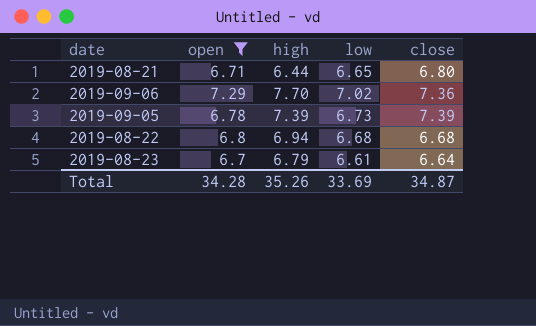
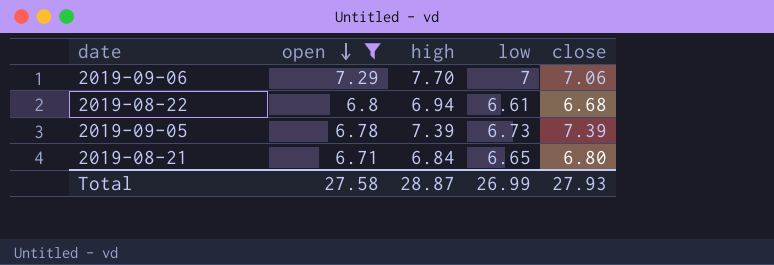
row order: none -> open descending
row 2019-08-23: 6.7 | 6.79 | 6.61 | 6.64 -> none
2019-09-06 | low: 7.02 -> 7
2019-09-06 | close: 7.36 -> 7.06
2019-08-22 | low: 6.68 -> 6.61
2019-08-21 | high: 6.44 -> 6.84
Total | open: 34.28 -> 27.58
Total | high: 35.26 -> 28.87
Total | low: 33.69 -> 26.99
Total | close: 34.87 -> 27.93

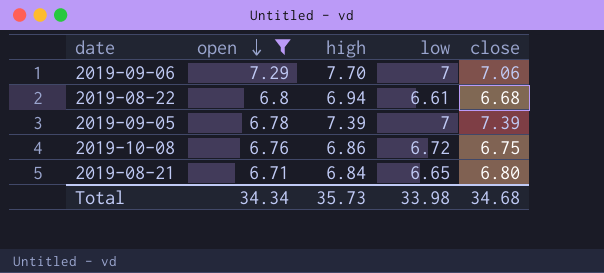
2019-09-05 | low: 6.73 -> 7
row 2019-10-08: none -> 6.76 | 6.86 | 6.72 | 6.75
Total | open: 27.58 -> 34.34
Total | high: 28.87 -> 35.73
Total | low: 26.99 -> 33.98
Total | close: 27.93 -> 34.68

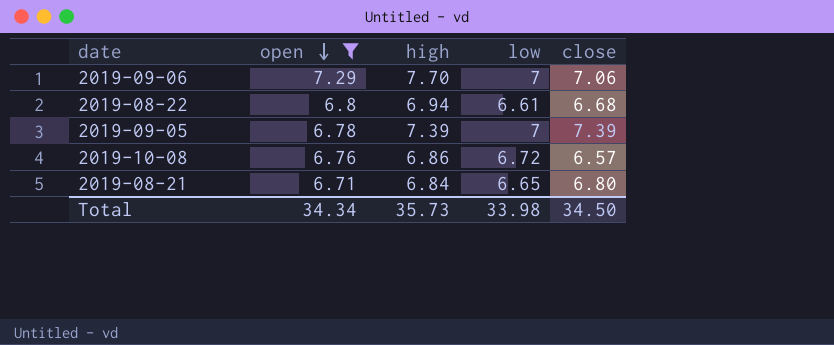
2019-10-08 | close: 6.75 -> 6.57
Total | close: 34.68 -> 34.50

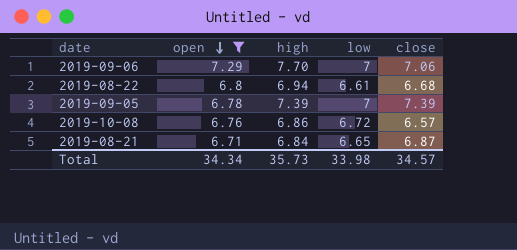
2019-08-21 | close: 6.80 -> 6.87
Total | close: 34.50 -> 34.57

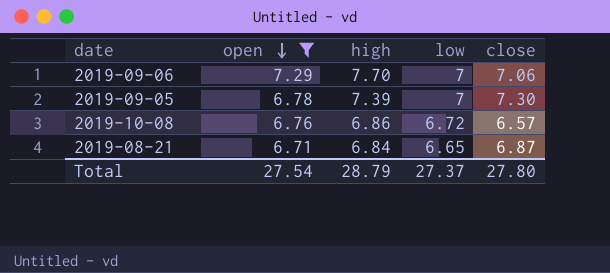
row 2019-08-22: 6.8 | 6.94 | 6.61 | 6.68 -> none
2019-09-05 | close: 7.39 -> 7.30
Total | open: 34.34 -> 27.54
Total | high: 35.73 -> 28.79
Total | low: 33.98 -> 27.37
Total | close: 34.57 -> 27.80

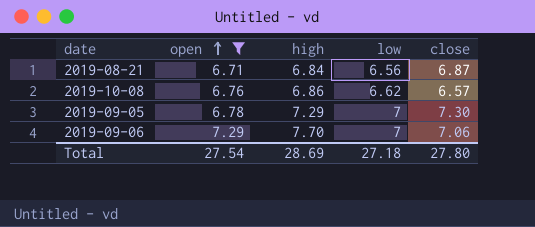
row order: open descending -> open ascending
2019-08-21 | low: 6.65 -> 6.56
2019-10-08 | low: 6.72 -> 6.62
2019-09-05 | high: 7.39 -> 7.29
Total | high: 28.79 -> 28.69
Total | low: 27.37 -> 27.18

